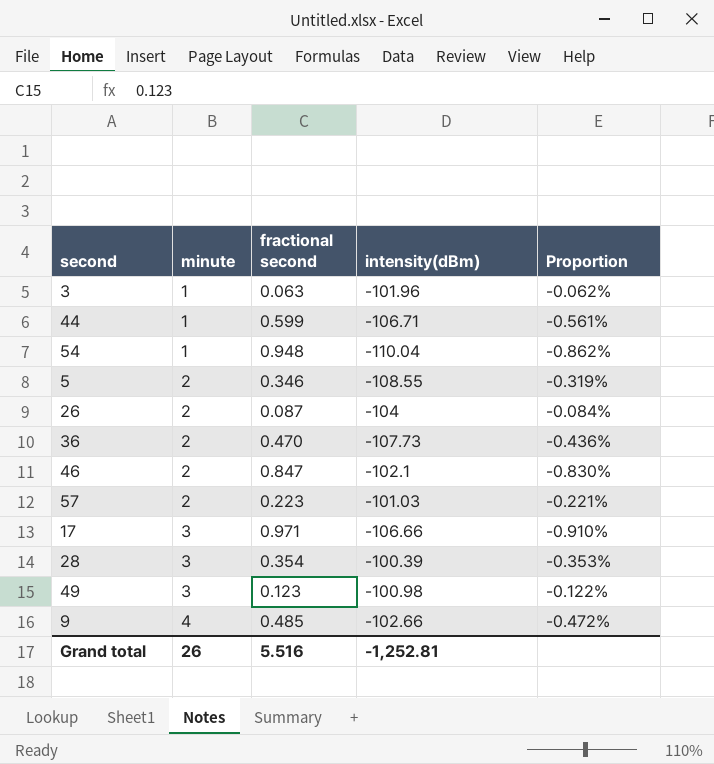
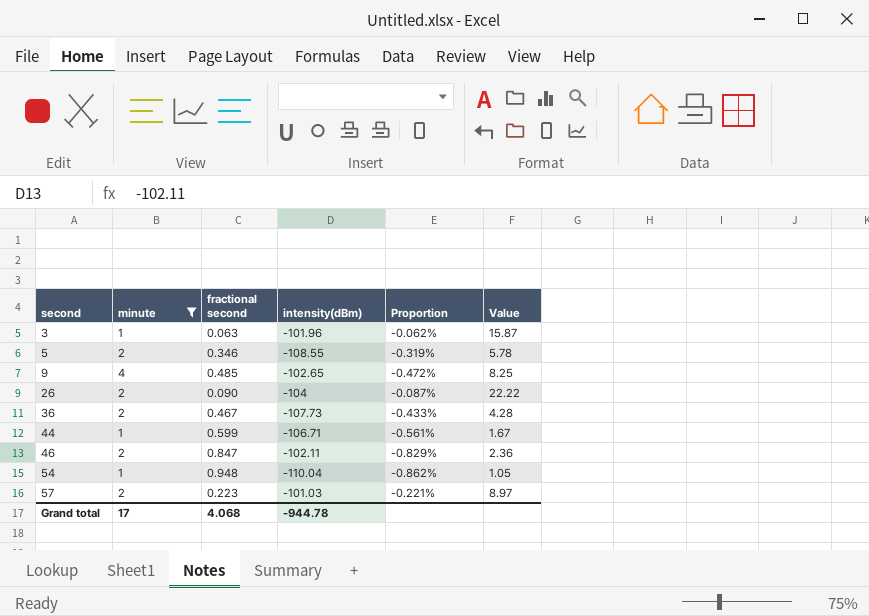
filter: none -> minute != 3
row order: minute ascending -> second ascending
column Value | formula: none -> [minute] / [fractional second]
9 | intensity(dBm): -102.66 -> -102.65
26 | fractional second: 0.087 -> 0.090
26 | Proportion: -0.084% -> -0.087%
36 | fractional second: 0.470 -> 0.467
36 | Proportion: -0.436% -> -0.433%
46 | intensity(dBm): -102.1 -> -102.11
46 | Proportion: -0.830% -> -0.829%
Grand total | minute: 26 -> 17
Grand total | fractional second: 5.516 -> 4.068
Grand total | intensity(dBm): -1,252.81 -> -944.78

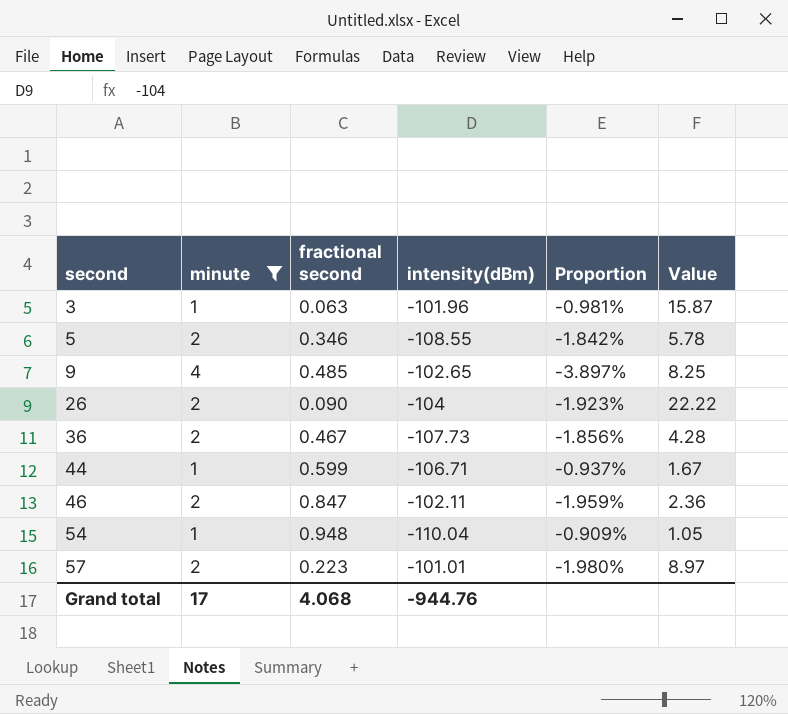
column Proportion | formula: [fractional second] / [intensity(dBm)] -> [minute] / [intensity(dBm)]
57 | intensity(dBm): -101.03 -> -101.01
Grand total | intensity(dBm): -944.78 -> -944.76

